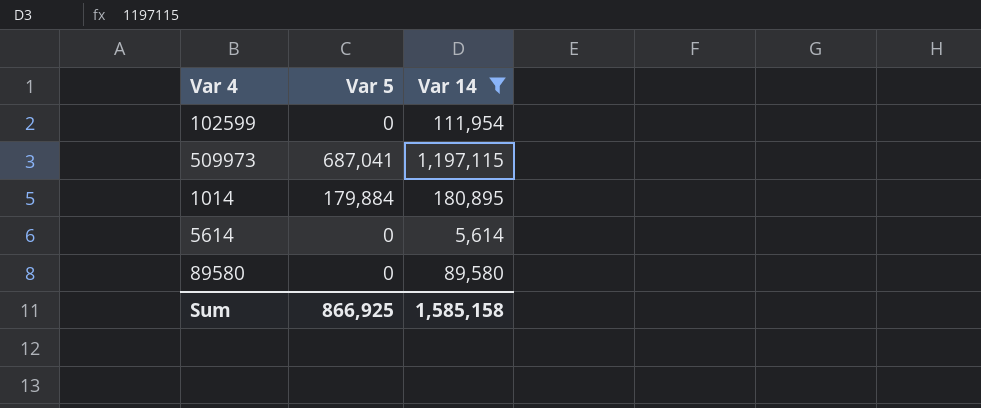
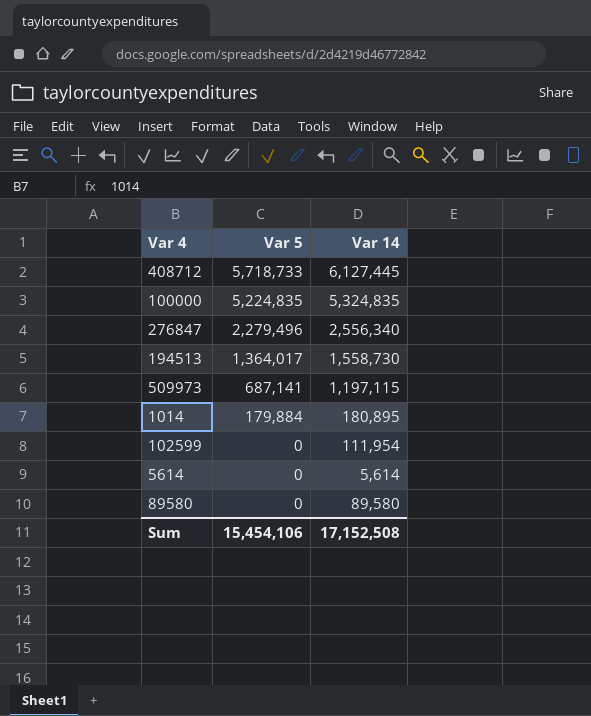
filter: Var 14 <= 1,197,115 -> none
row order: none -> Var 5 descending
509973 | Var 5: 687,041 -> 687,141
Sum | Var 5: 866,925 -> 15,454,106
Sum | Var 14: 1,585,158 -> 17,152,508

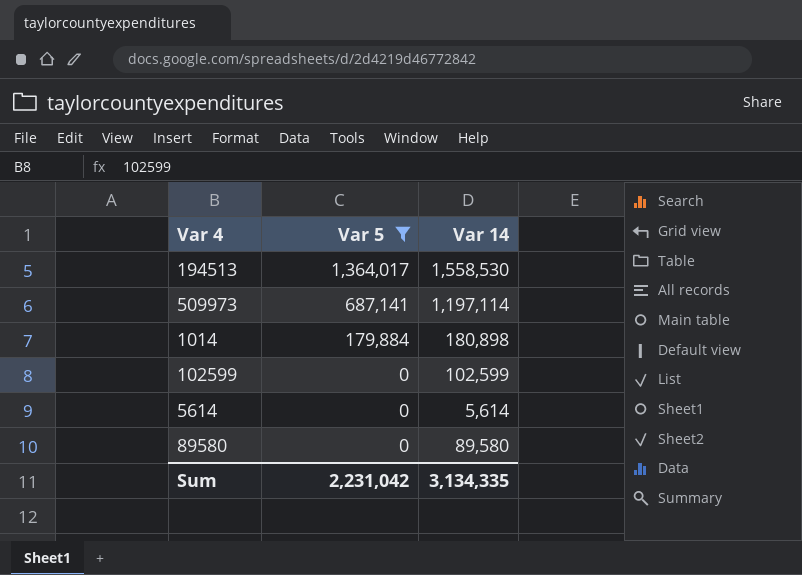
filter: none -> Var 5 <= 1,364,017
194513 | Var 14: 1,558,730 -> 1,558,530
509973 | Var 14: 1,197,115 -> 1,197,114
1014 | Var 14: 180,895 -> 180,898
102599 | Var 14: 111,954 -> 102,599
Sum | Var 5: 15,454,106 -> 2,231,042
Sum | Var 14: 17,152,508 -> 3,134,335

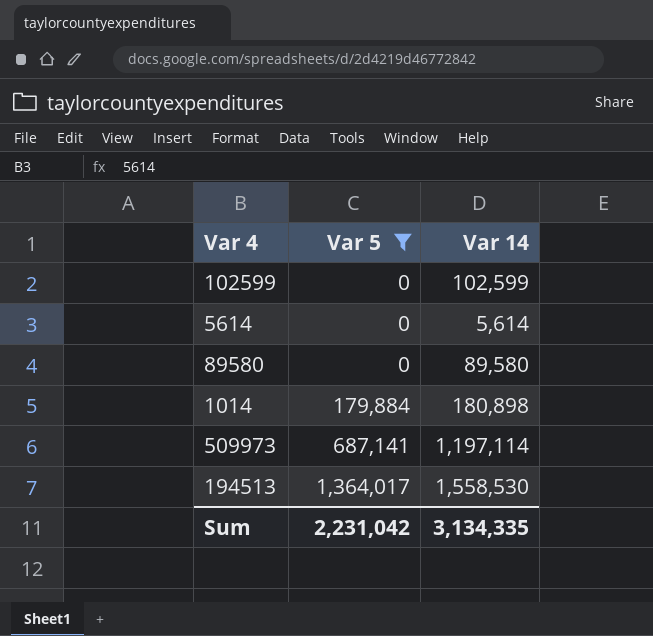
row order: Var 5 descending -> Var 5 ascending

